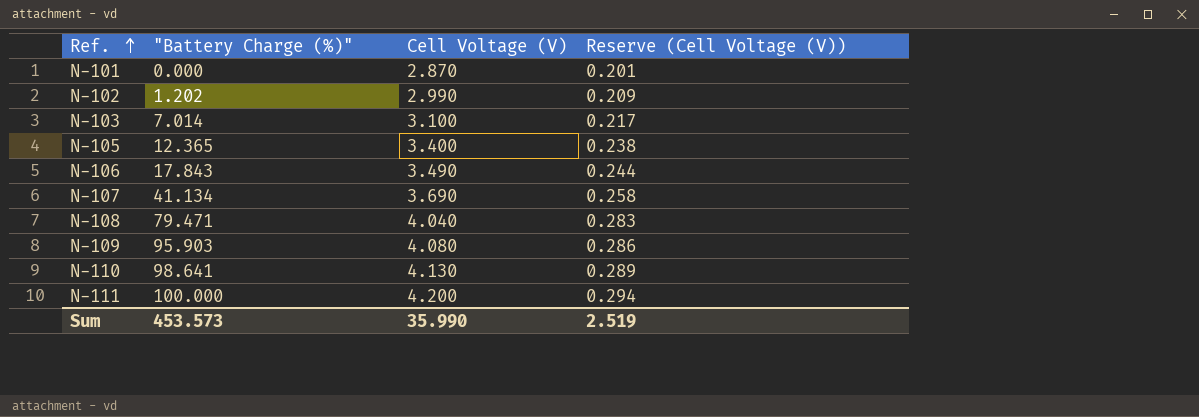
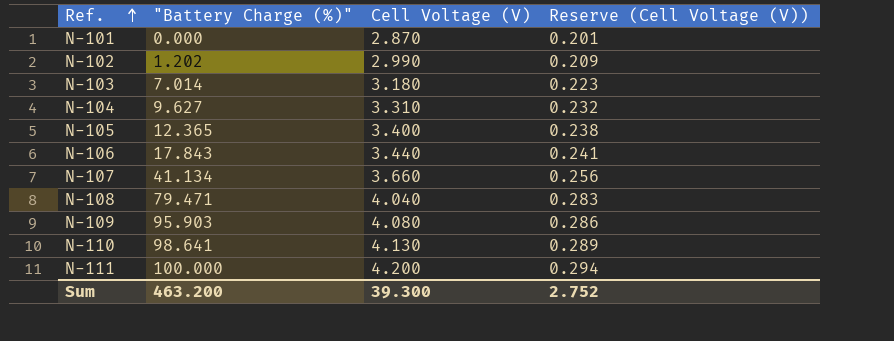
N-103 | Cell Voltage (V): 3.100 -> 3.180
N-103 | Reserve (Cell Voltage (V)): 0.217 -> 0.223
row N-104: none -> 9.627 | 3.310 | 0.232
N-106 | Cell Voltage (V): 3.490 -> 3.440
N-106 | Reserve (Cell Voltage (V)): 0.244 -> 0.241
N-107 | Cell Voltage (V): 3.690 -> 3.660
N-107 | Reserve (Cell Voltage (V)): 0.258 -> 0.256
Sum | "Battery Charge (%)": 453.573 -> 463.200
Sum | Cell Voltage (V): 35.990 -> 39.300
Sum | Reserve (Cell Voltage (V)): 2.519 -> 2.752

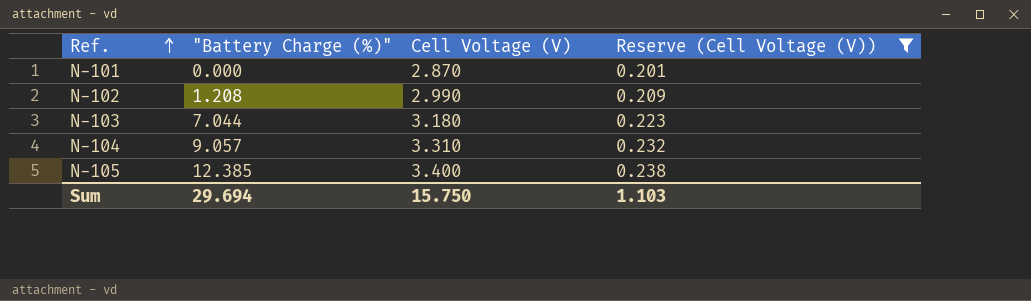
filter: none -> Reserve (Cell Voltage (V)) <= 0.238
N-102 | "Battery Charge (%)": 1.202 -> 1.208
N-103 | "Battery Charge (%)": 7.014 -> 7.044
N-104 | "Battery Charge (%)": 9.627 -> 9.057
N-105 | "Battery Charge (%)": 12.365 -> 12.385
Sum | "Battery Charge (%)": 463.200 -> 29.694
Sum | Cell Voltage (V): 39.300 -> 15.750
Sum | Reserve (Cell Voltage (V)): 2.752 -> 1.103

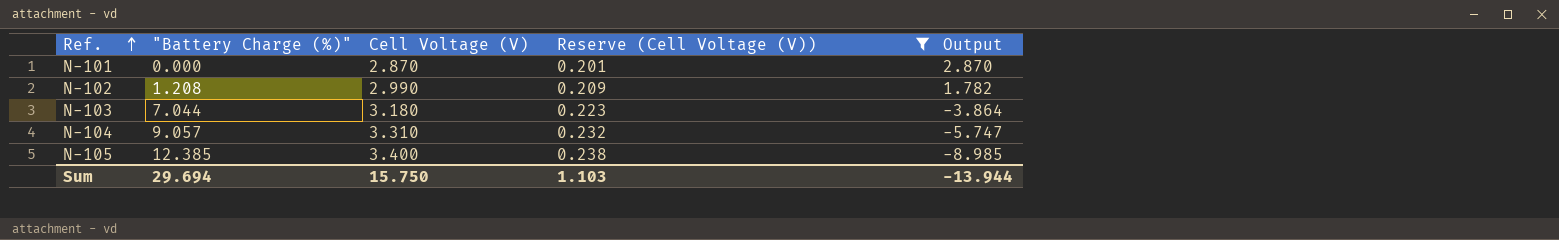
column Output | formula: none -> [Cell Voltage (V)] - ["Battery Charge (%)"]

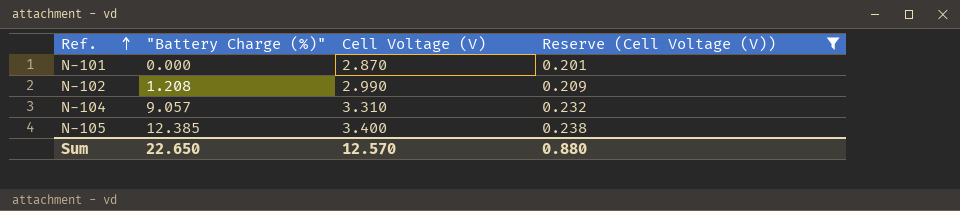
column Output | formula: [Cell Voltage (V)] - ["Battery Charge (%)"] -> none
row N-103: 7.044 | 3.180 | 0.223 | -3.864 -> none
Sum | "Battery Charge (%)": 29.694 -> 22.650
Sum | Cell Voltage (V): 15.750 -> 12.570
Sum | Reserve (Cell Voltage (V)): 1.103 -> 0.880

